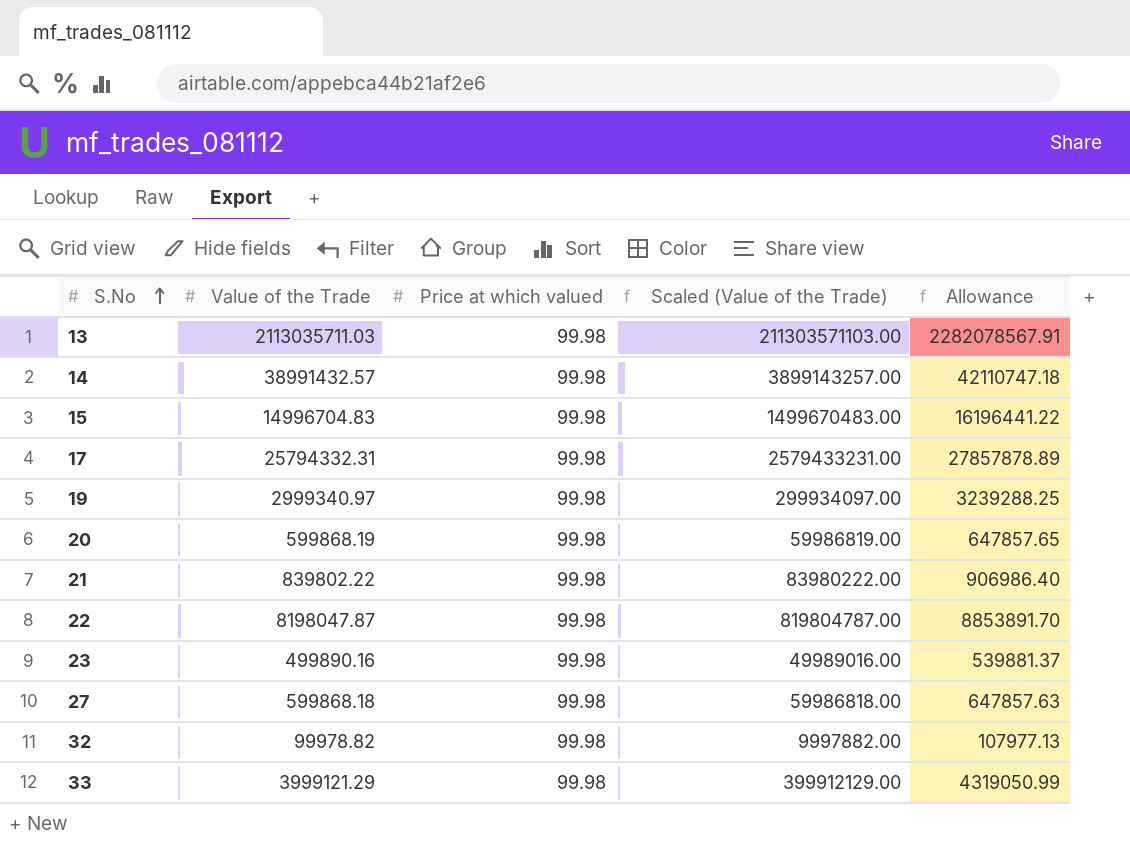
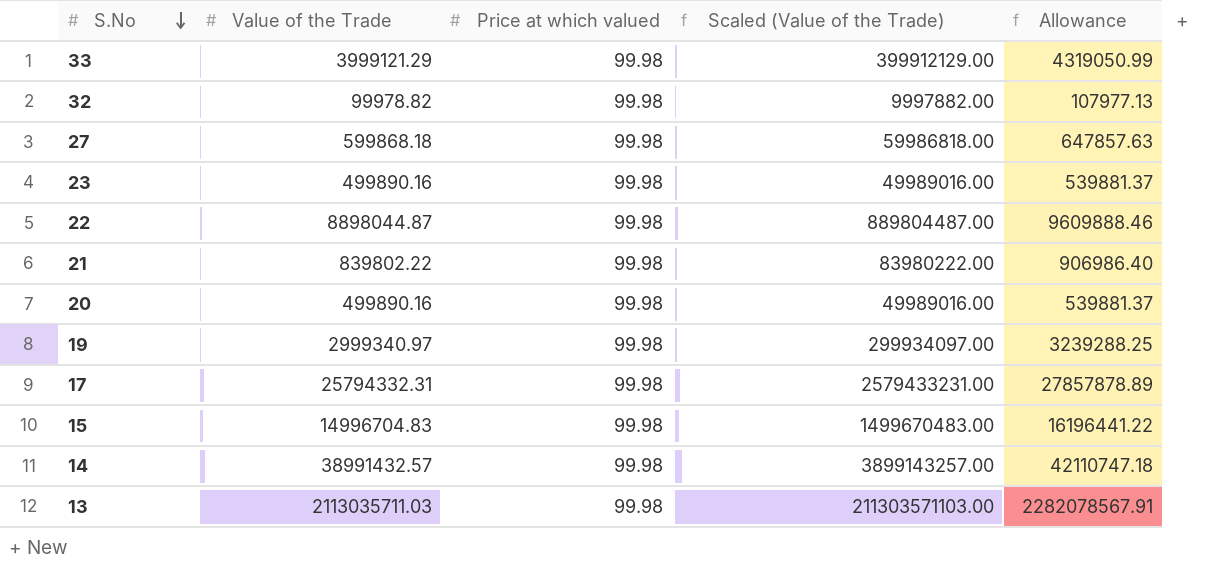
row order: S.No ascending -> S.No descending
22 | Value of the Trade: 8198047.87 -> 8898044.87
22 | Scaled (Value of the Trade): 819804787.00 -> 889804487.00
22 | Allowance: 8853891.70 -> 9609888.46
20 | Value of the Trade: 599868.19 -> 499890.16
20 | Scaled (Value of the Trade): 59986819.00 -> 49989016.00
20 | Allowance: 647857.65 -> 539881.37

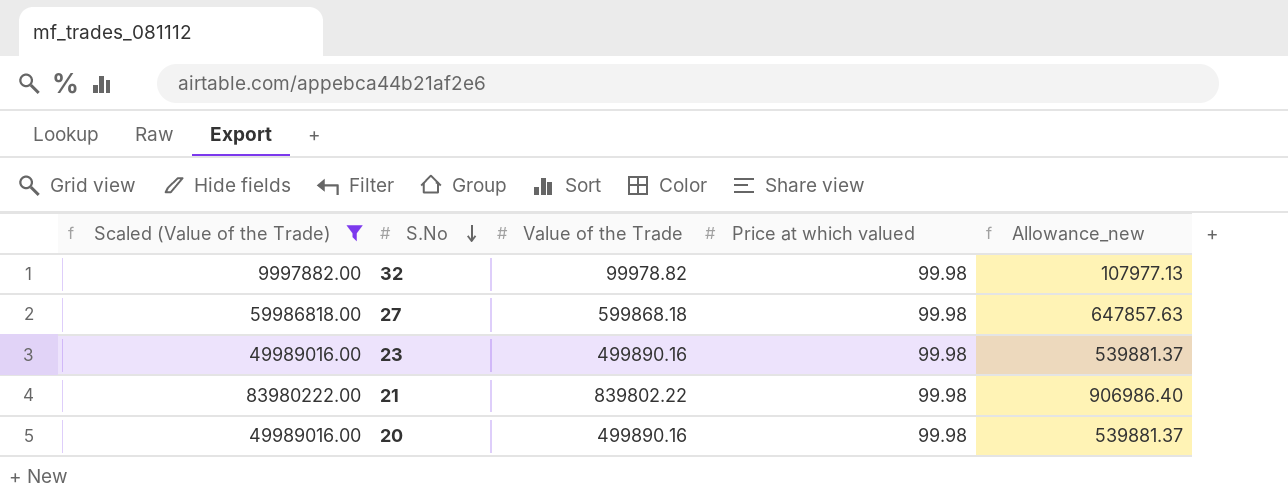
filter: none -> Scaled (Value of the Trade) <= 83980222.00
column Scaled (Value of the Trade) | position: 4 -> 1
column name: Allowance -> Allowance_new

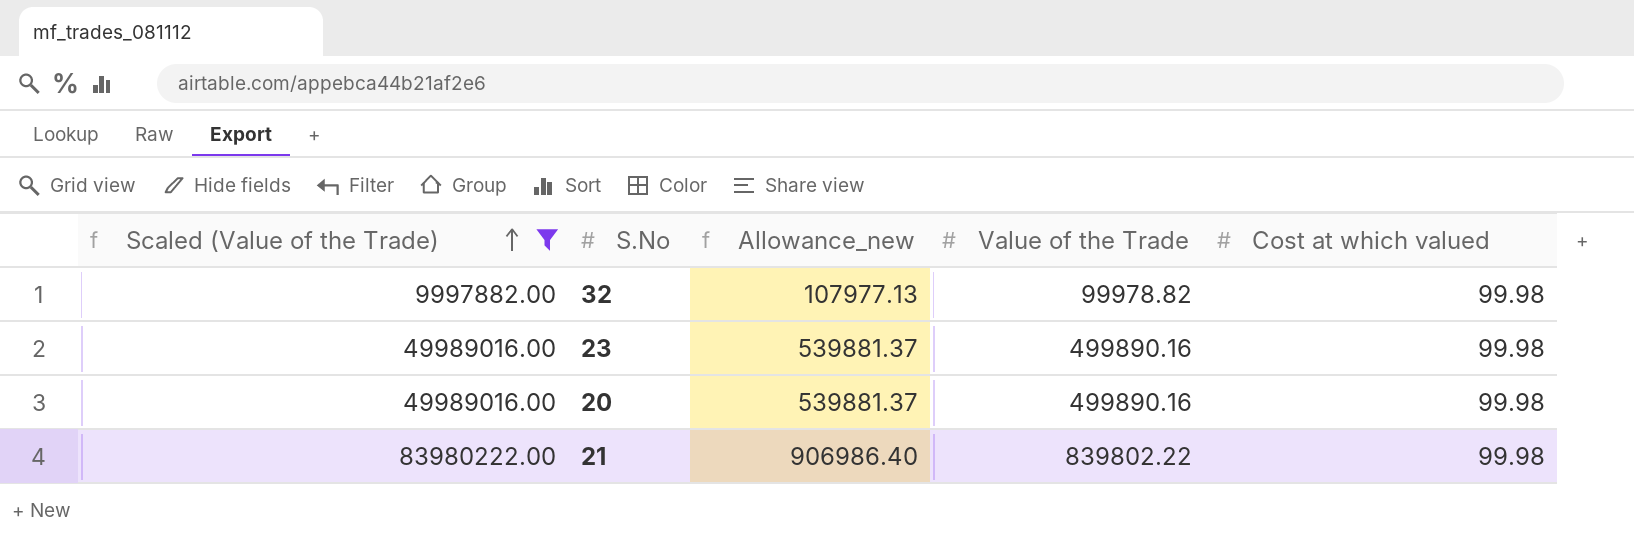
row order: S.No descending -> Scaled (Value of the Trade) ascending
column Allowance_new | position: 5 -> 3
column name: Price at which valued -> Cost at which valued
row 27: 59986818.00 | 599868.18 | 99.98 | 647857.63 -> none

